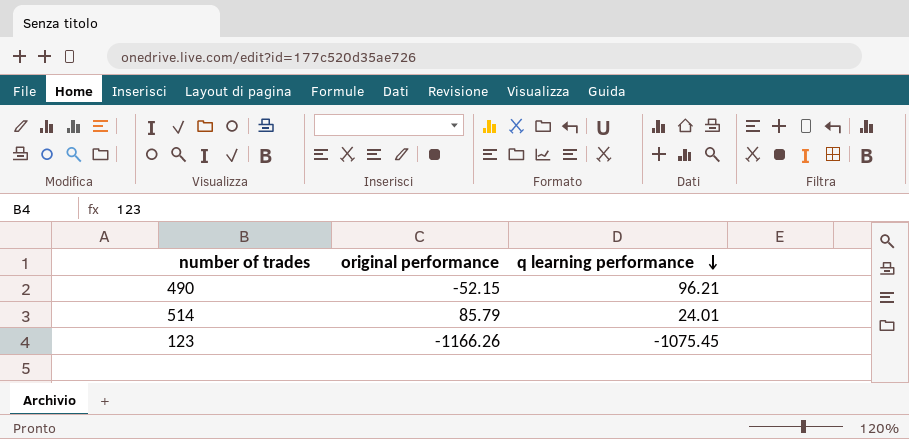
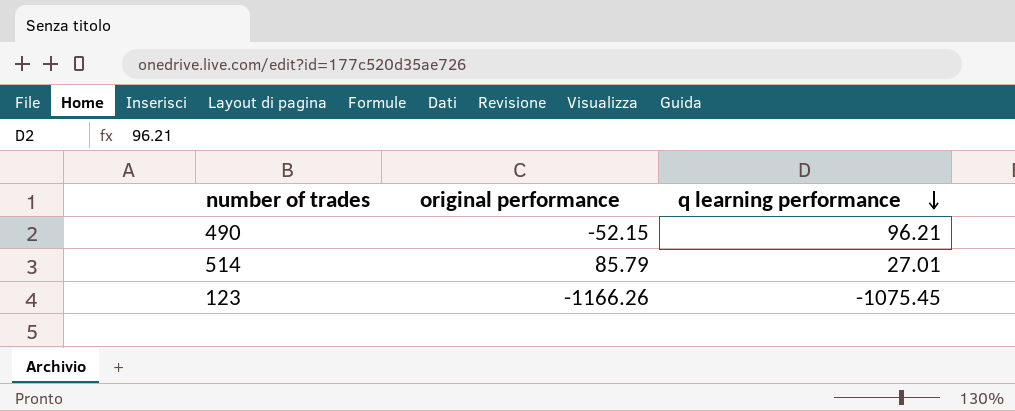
514 | q learning performance: 24.01 -> 27.01

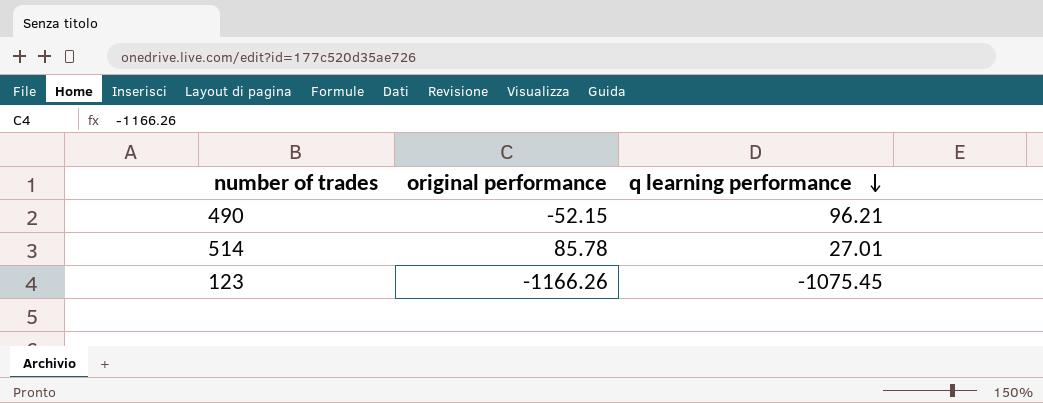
514 | original performance: 85.79 -> 85.78

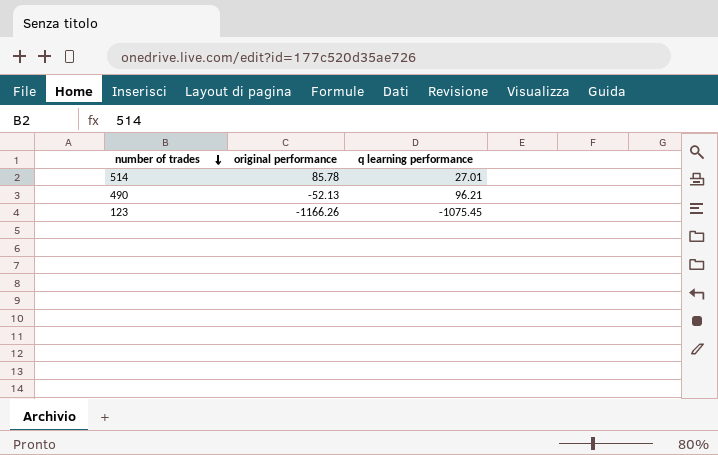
row order: q learning performance descending -> number of trades descending
490 | original performance: -52.15 -> -52.13

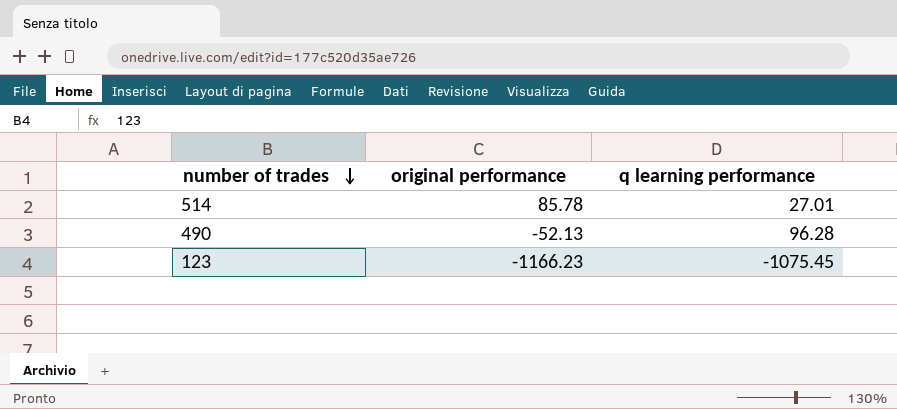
490 | q learning performance: 96.21 -> 96.28
123 | original performance: -1166.26 -> -1166.23

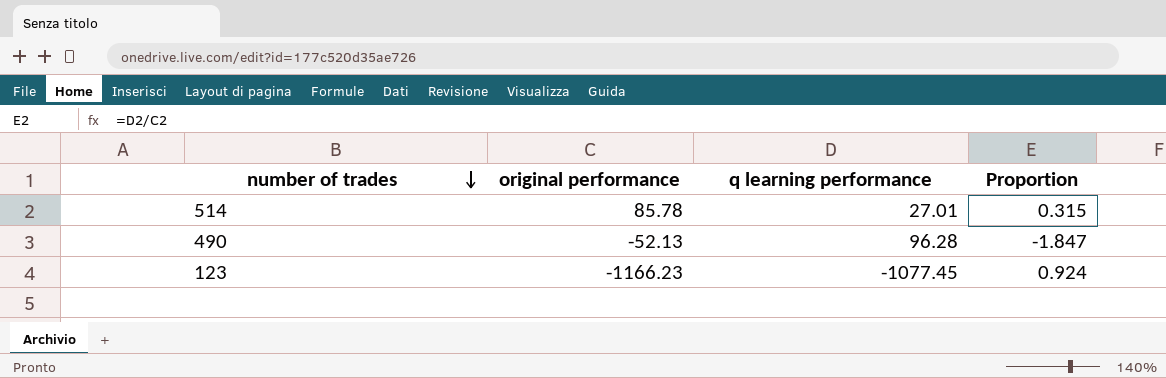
column Proportion | formula: none -> [q learning performance] / [original performance]
123 | q learning performance: -1075.45 -> -1077.45

